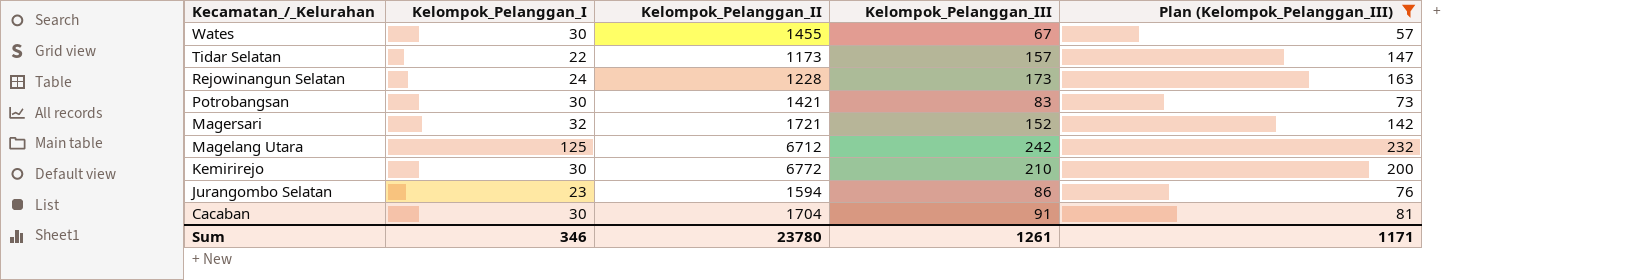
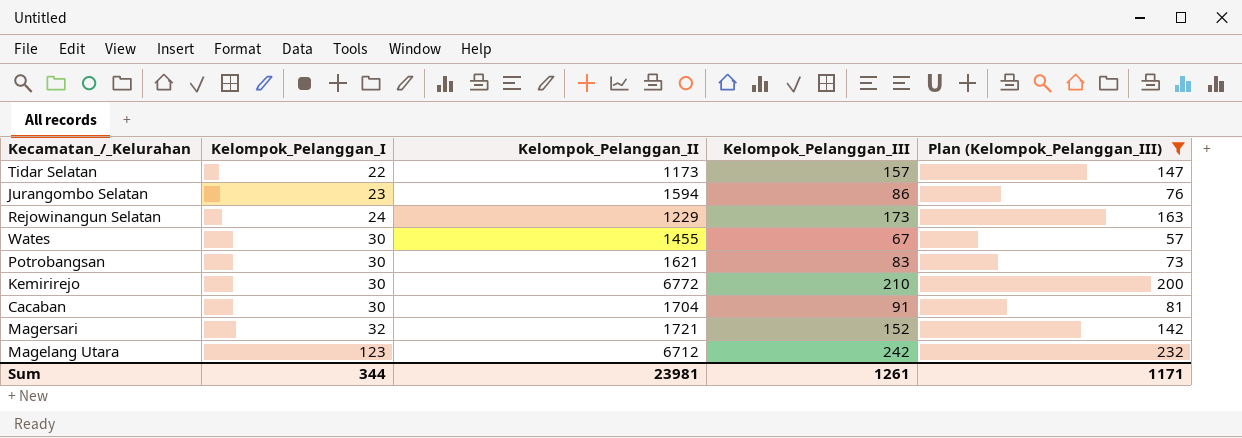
row order: Kecamatan_/_Kelurahan descending -> Kelompok_Pelanggan_I ascending
Rejowinangun Selatan | Kelompok_Pelanggan_II: 1228 -> 1229
Potrobangsan | Kelompok_Pelanggan_II: 1421 -> 1621
Magelang Utara | Kelompok_Pelanggan_I: 125 -> 123
Sum | Kelompok_Pelanggan_I: 346 -> 344
Sum | Kelompok_Pelanggan_II: 23780 -> 23981

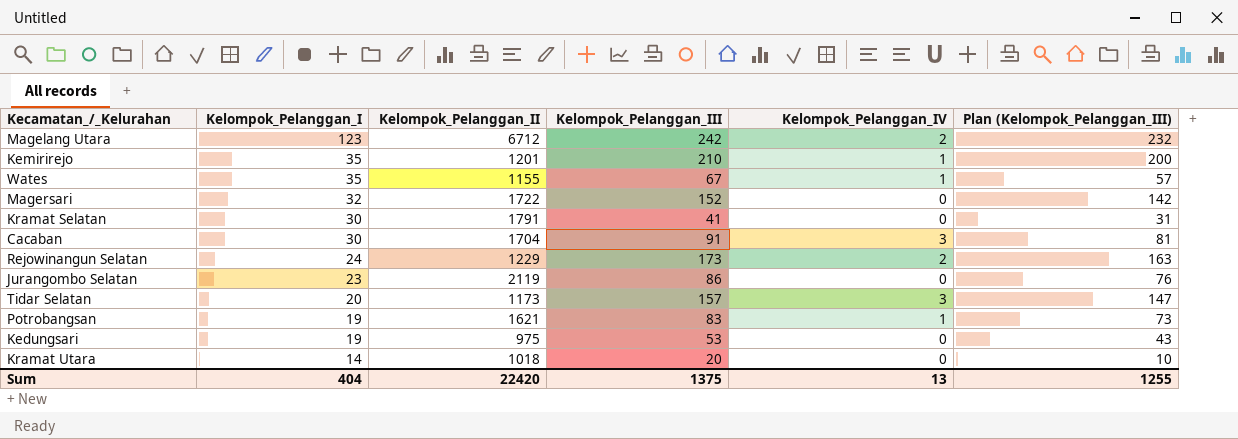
filter: Plan (Kelompok_Pelanggan_III) >= 57 -> none
row order: Kelompok_Pelanggan_I ascending -> Kelompok_Pelanggan_I descending
column Kelompok_Pelanggan_IV | position: none -> 5
Kemirirejo | Kelompok_Pelanggan_I: 30 -> 35
Kemirirejo | Kelompok_Pelanggan_II: 6772 -> 1201
Wates | Kelompok_Pelanggan_I: 30 -> 35
Wates | Kelompok_Pelanggan_II: 1455 -> 1155
Magersari | Kelompok_Pelanggan_II: 1721 -> 1722
Jurangombo Selatan | Kelompok_Pelanggan_II: 1594 -> 2119
Tidar Selatan | Kelompok_Pelanggan_I: 22 -> 20
Potrobangsan | Kelompok_Pelanggan_I: 30 -> 19
Sum | Kelompok_Pelanggan_I: 344 -> 404
Sum | Kelompok_Pelanggan_II: 23981 -> 22420
Sum | Kelompok_Pelanggan_III: 1261 -> 1375
Sum | Plan (Kelompok_Pelanggan_III): 1171 -> 1255

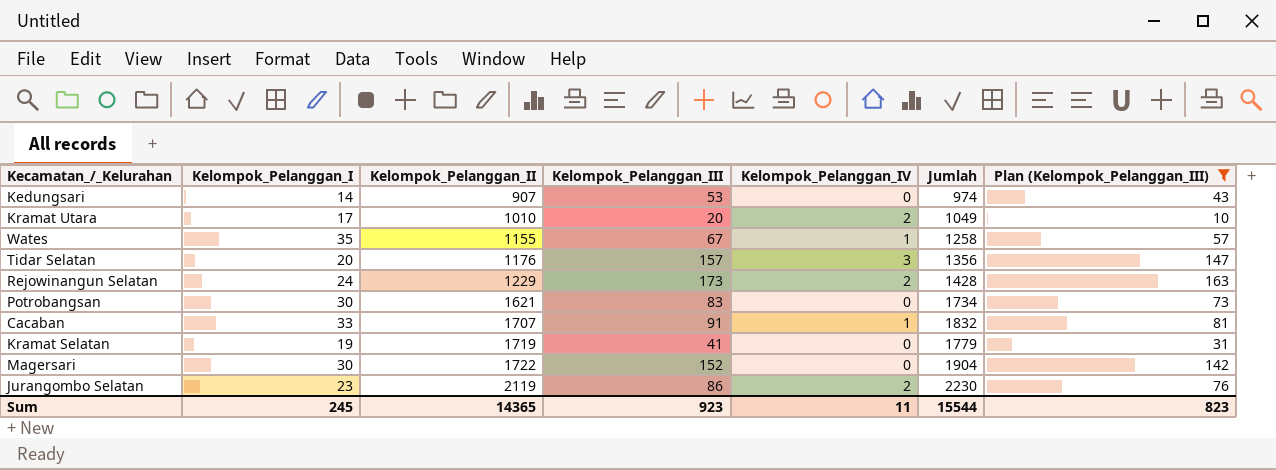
filter: none -> Plan (Kelompok_Pelanggan_III) <= 163
row order: Kelompok_Pelanggan_I descending -> Kelompok_Pelanggan_II ascending
column Jumlah | formula: none -> [Kelompok_Pelanggan_I] + [Kelompok_Pelanggan_II] + [Kelompok_Pelanggan_III] + [Kelompok_Pelanggan_IV]
Kedungsari | Kelompok_Pelanggan_I: 19 -> 14
Kedungsari | Kelompok_Pelanggan_II: 975 -> 907
Kramat Utara | Kelompok_Pelanggan_I: 14 -> 17
Kramat Utara | Kelompok_Pelanggan_II: 1018 -> 1010
Kramat Utara | Kelompok_Pelanggan_IV: 0 -> 2
Tidar Selatan | Kelompok_Pelanggan_II: 1173 -> 1176
Potrobangsan | Kelompok_Pelanggan_I: 19 -> 30
Potrobangsan | Kelompok_Pelanggan_IV: 1 -> 0
Cacaban | Kelompok_Pelanggan_I: 30 -> 33
Cacaban | Kelompok_Pelanggan_II: 1704 -> 1707
Cacaban | Kelompok_Pelanggan_IV: 3 -> 1
Kramat Selatan | Kelompok_Pelanggan_I: 30 -> 19
Kramat Selatan | Kelompok_Pelanggan_II: 1791 -> 1719
Magersari | Kelompok_Pelanggan_I: 32 -> 30
Jurangombo Selatan | Kelompok_Pelanggan_IV: 0 -> 2
Sum | Kelompok_Pelanggan_I: 404 -> 245
Sum | Kelompok_Pelanggan_II: 22420 -> 14365
Sum | Kelompok_Pelanggan_III: 1375 -> 923
Sum | Kelompok_Pelanggan_IV: 13 -> 11
Sum | Plan (Kelompok_Pelanggan_III): 1255 -> 823

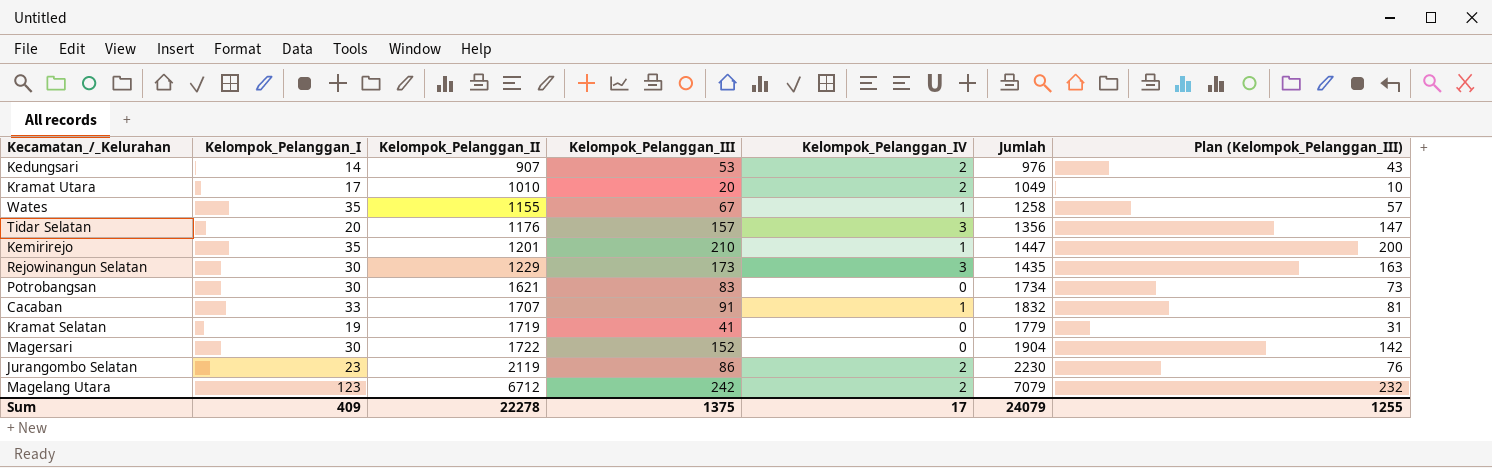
filter: Plan (Kelompok_Pelanggan_III) <= 163 -> none
Kedungsari | Kelompok_Pelanggan_IV: 0 -> 2
Kedungsari | Jumlah: 974 -> 976
Rejowinangun Selatan | Kelompok_Pelanggan_I: 24 -> 30
Rejowinangun Selatan | Kelompok_Pelanggan_IV: 2 -> 3
Rejowinangun Selatan | Jumlah: 1428 -> 1435
Sum | Kelompok_Pelanggan_I: 245 -> 409
Sum | Kelompok_Pelanggan_II: 14365 -> 22278
Sum | Kelompok_Pelanggan_III: 923 -> 1375
Sum | Kelompok_Pelanggan_IV: 11 -> 17
Sum | Jumlah: 15544 -> 24079
Sum | Plan (Kelompok_Pelanggan_III): 823 -> 1255

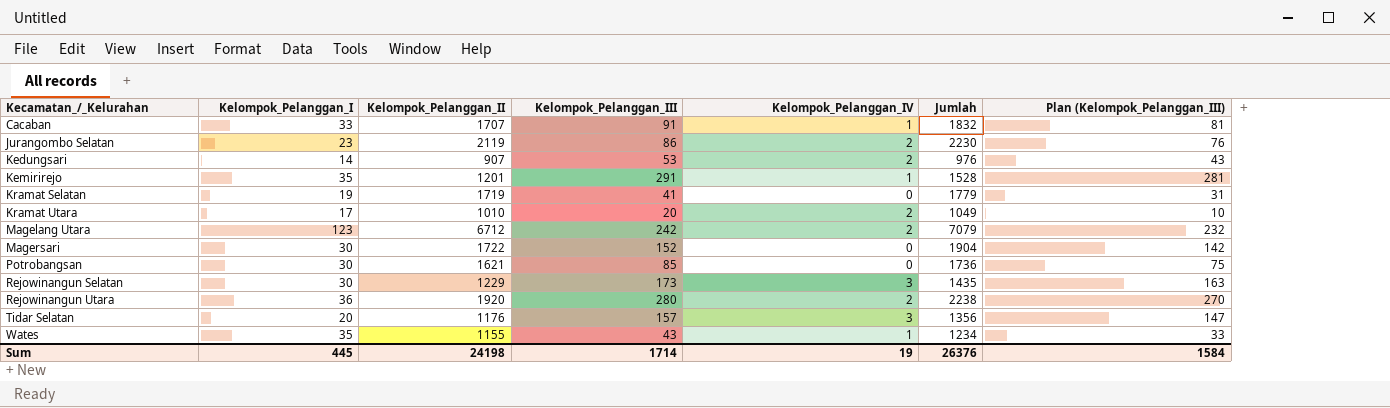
row order: Kelompok_Pelanggan_II ascending -> Kecamatan_/_Kelurahan ascending
Kemirirejo | Kelompok_Pelanggan_III: 210 -> 291
Kemirirejo | Jumlah: 1447 -> 1528
Kemirirejo | Plan (Kelompok_Pelanggan_III): 200 -> 281
Potrobangsan | Kelompok_Pelanggan_III: 83 -> 85
Potrobangsan | Jumlah: 1734 -> 1736
Potrobangsan | Plan (Kelompok_Pelanggan_III): 73 -> 75
row Rejowinangun Utara: none -> 36 | 1920 | 280 | 2 | 2238 | 270
Wates | Kelompok_Pelanggan_III: 67 -> 43
Wates | Jumlah: 1258 -> 1234
Wates | Plan (Kelompok_Pelanggan_III): 57 -> 33
Sum | Kelompok_Pelanggan_I: 409 -> 445
Sum | Kelompok_Pelanggan_II: 22278 -> 24198
Sum | Kelompok_Pelanggan_III: 1375 -> 1714
Sum | Kelompok_Pelanggan_IV: 17 -> 19
Sum | Jumlah: 24079 -> 26376
Sum | Plan (Kelompok_Pelanggan_III): 1255 -> 1584

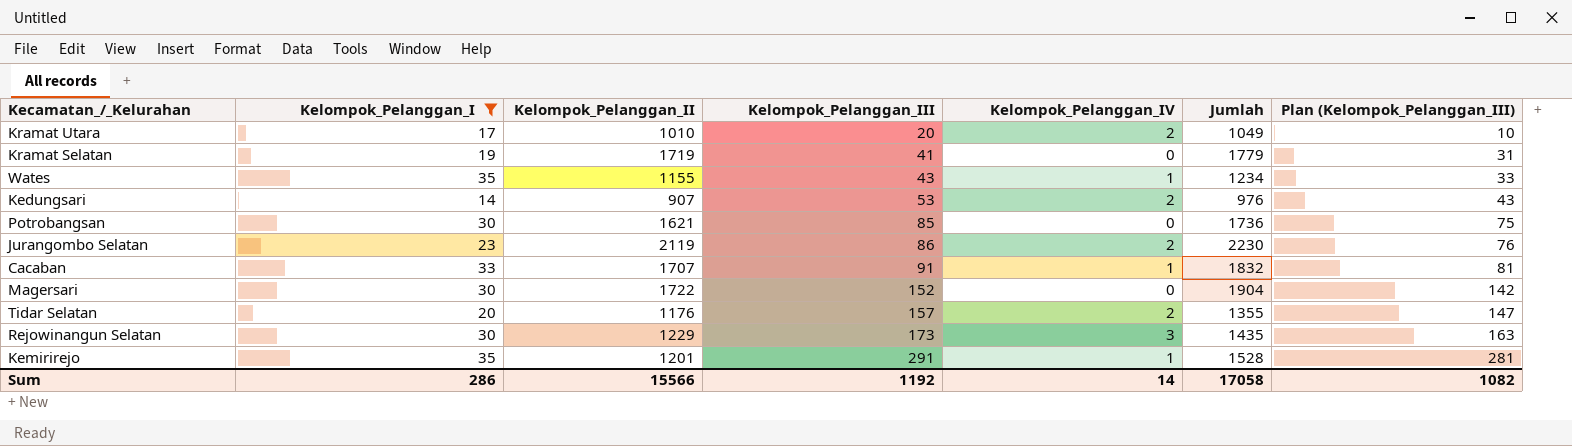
filter: none -> Kelompok_Pelanggan_I <= 35
row order: Kecamatan_/_Kelurahan ascending -> Kelompok_Pelanggan_III ascending
Tidar Selatan | Kelompok_Pelanggan_IV: 3 -> 2
Tidar Selatan | Jumlah: 1356 -> 1355
Sum | Kelompok_Pelanggan_I: 445 -> 286
Sum | Kelompok_Pelanggan_II: 24198 -> 15566
Sum | Kelompok_Pelanggan_III: 1714 -> 1192
Sum | Kelompok_Pelanggan_IV: 19 -> 14
Sum | Jumlah: 26376 -> 17058
Sum | Plan (Kelompok_Pelanggan_III): 1584 -> 1082

